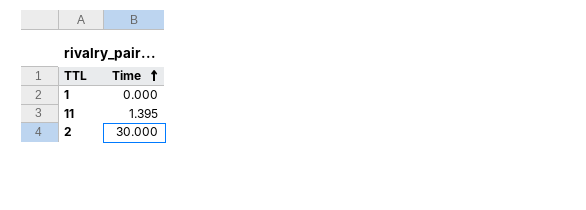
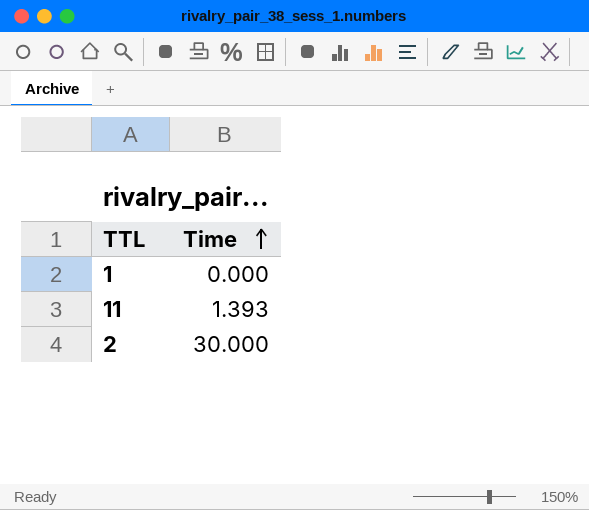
11 | Time: 1.395 -> 1.393

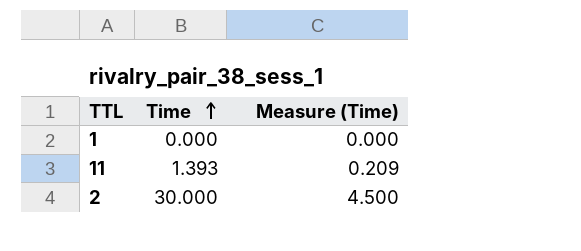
column Measure (Time) | formula: none -> [Time] * 0.15

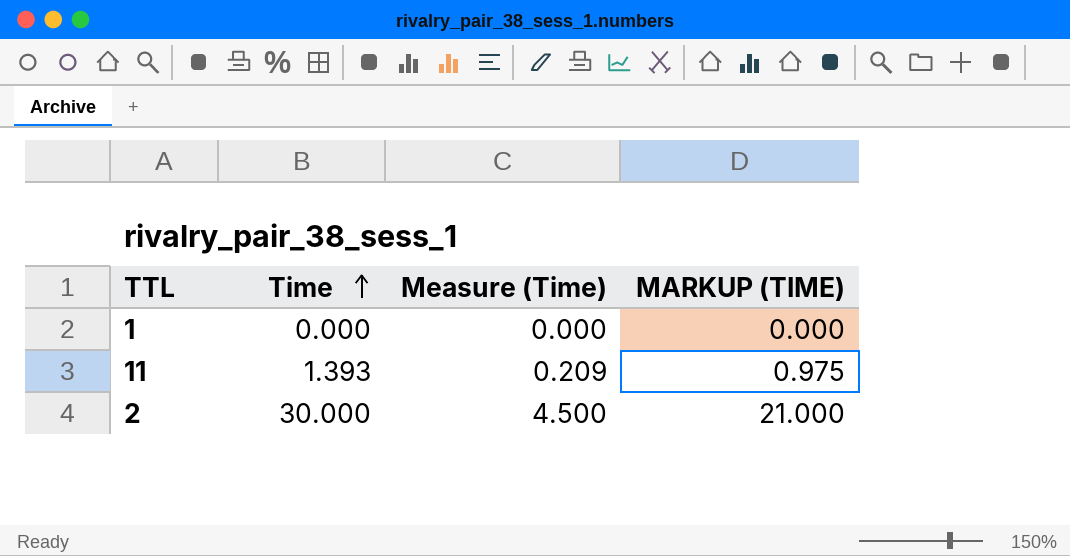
column MARKUP (TIME) | formula: none -> [Time] * 0.7

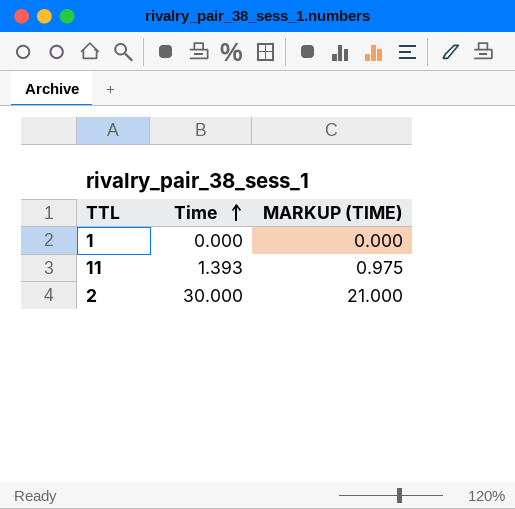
column Measure (Time) | formula: [Time] * 0.15 -> none

